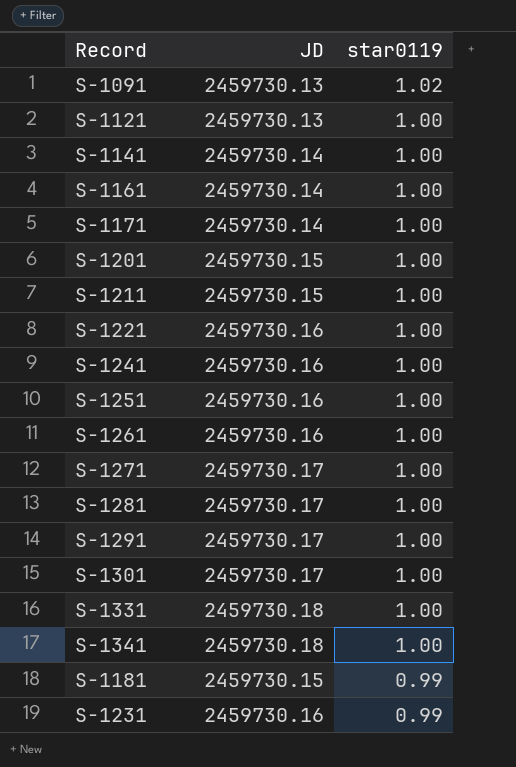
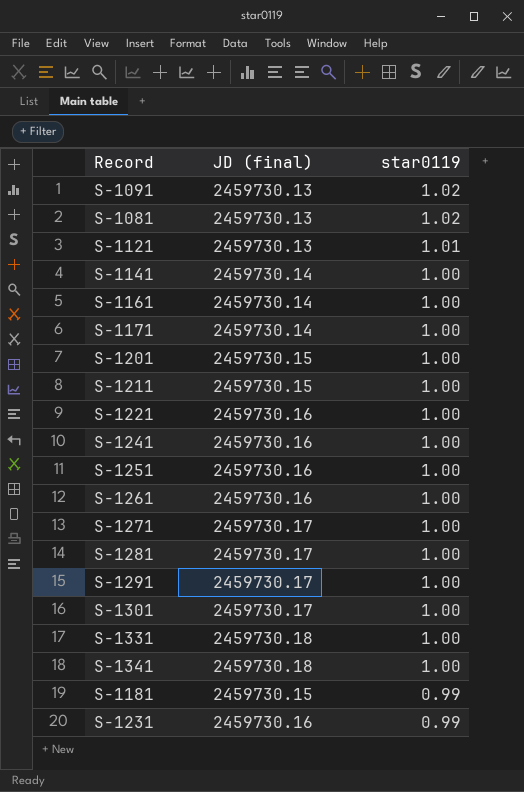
column name: JD -> JD (final)
row S-1081: none -> 2459730.13 | 1.02
S-1121 | star0119: 1.00 -> 1.01

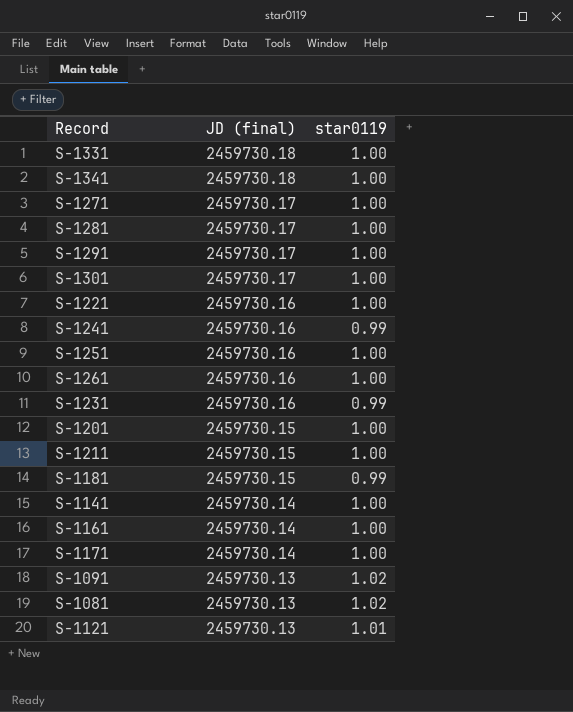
row order: star0119 descending -> JD (final) descending
S-1241 | star0119: 1.00 -> 0.99

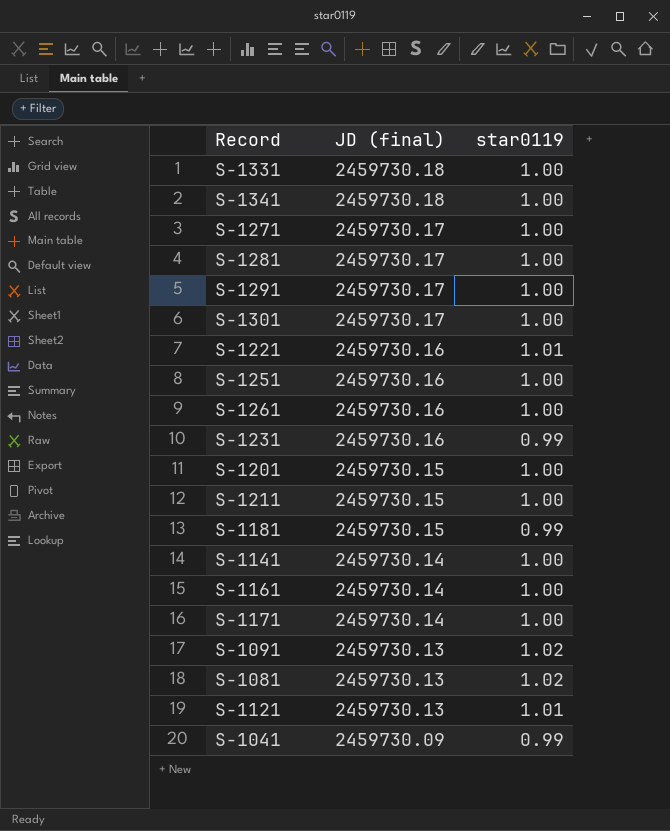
row S-1241: 2459730.16 | 0.99 -> none
S-1221 | star0119: 1.00 -> 1.01
row S-1041: none -> 2459730.09 | 0.99

